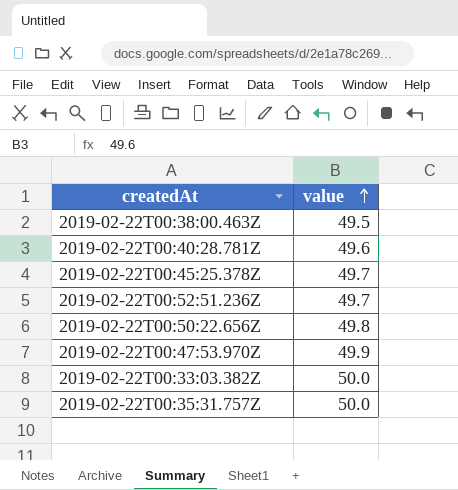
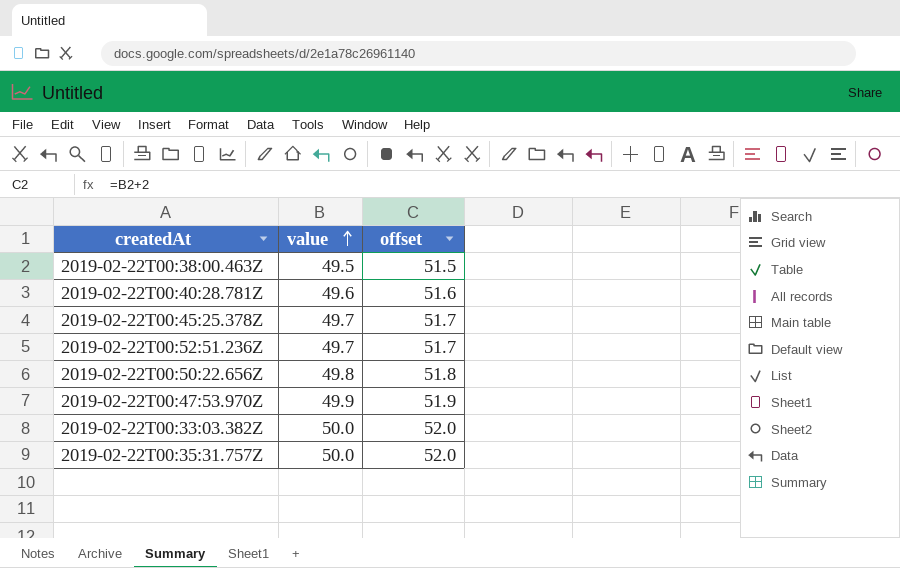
column offset | formula: none -> [value] + 2

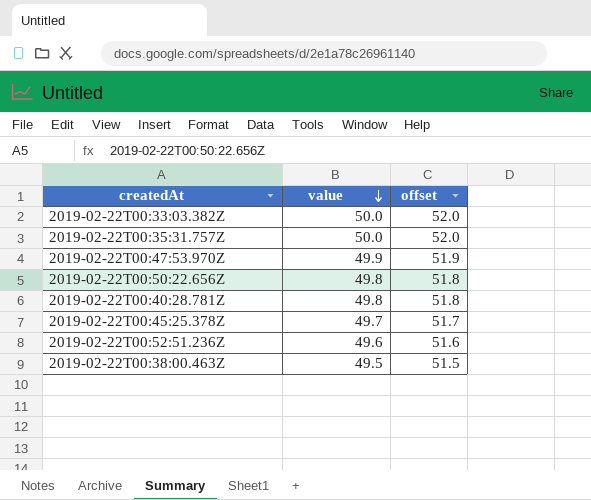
row order: value ascending -> value descending
2019-02-22T00:40:28.781Z | value: 49.6 -> 49.8
2019-02-22T00:40:28.781Z | offset: 51.6 -> 51.8
2019-02-22T00:52:51.236Z | value: 49.7 -> 49.6
2019-02-22T00:52:51.236Z | offset: 51.7 -> 51.6

